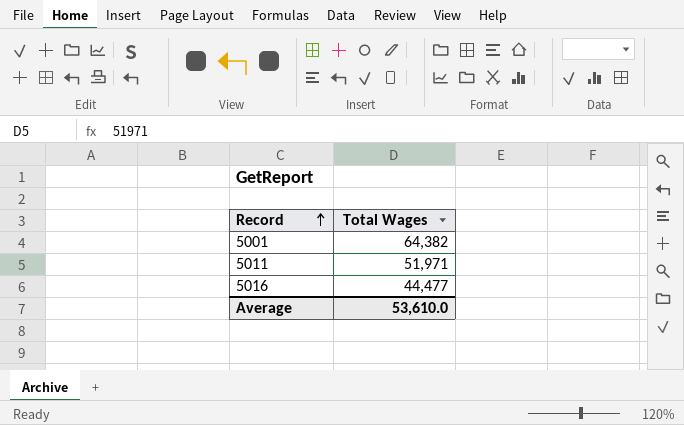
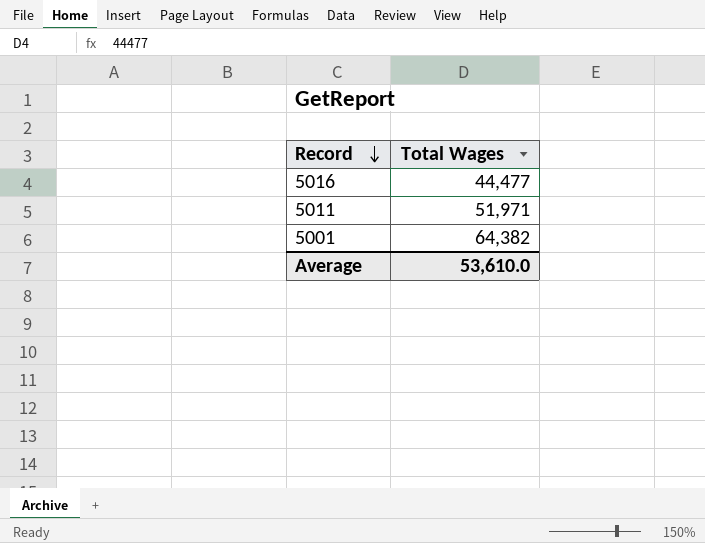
row order: Record ascending -> Record descending

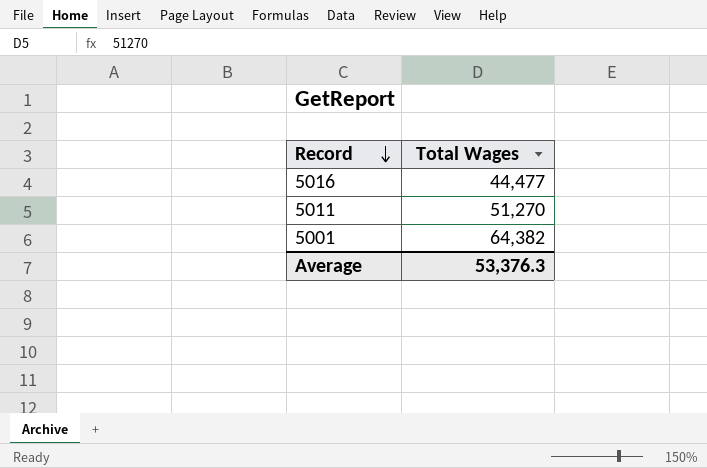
5011 | Total Wages: 51,971 -> 51,270
Average | Total Wages: 53,610.0 -> 53,376.3

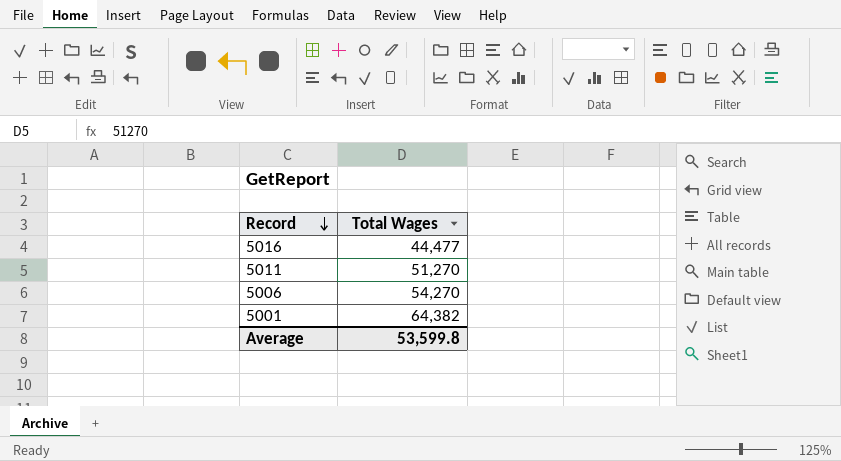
row 5006: none -> 54,270
Average | Total Wages: 53,376.3 -> 53,599.8

